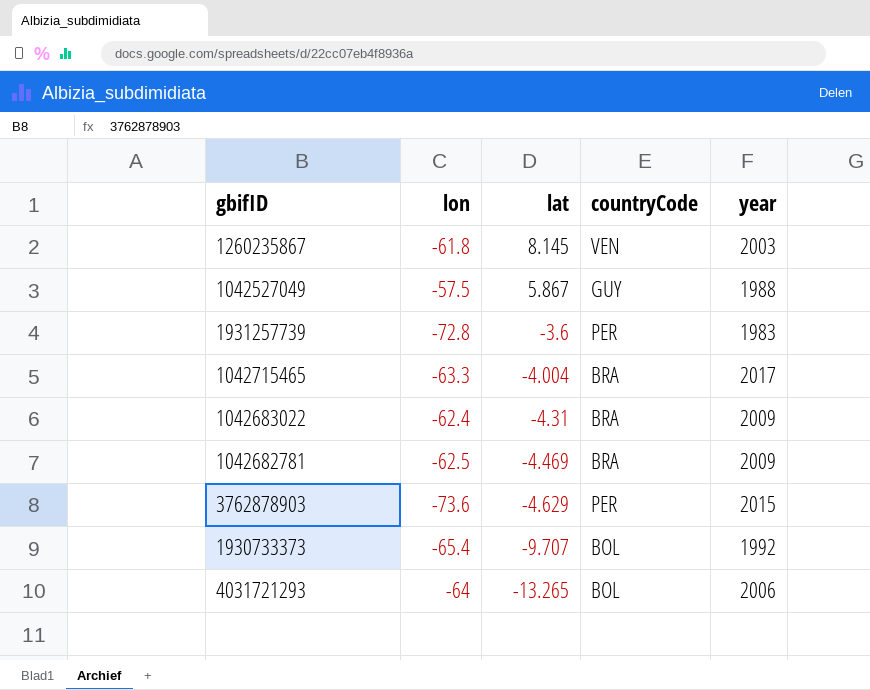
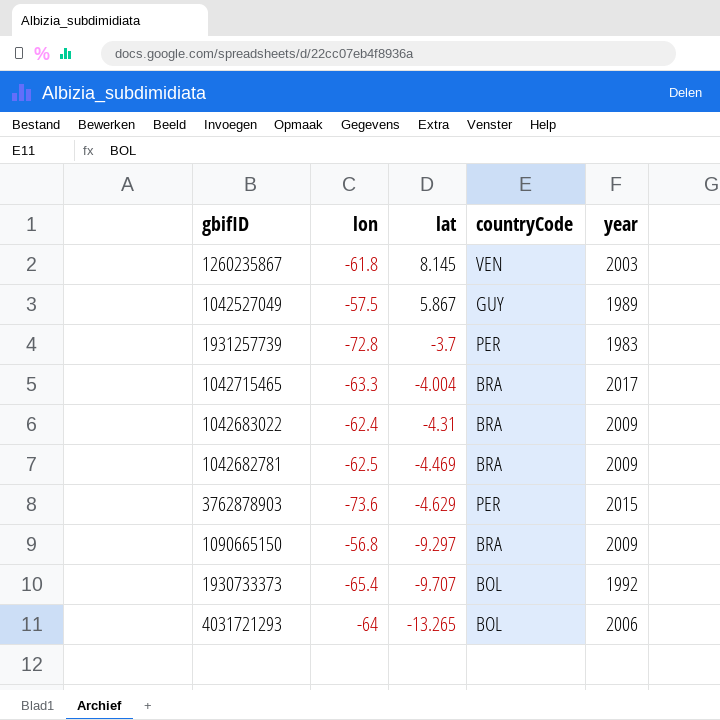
1042527049 | year: 1988 -> 1989
1931257739 | lat: -3.6 -> -3.7
row 1090665150: none -> -56.8 | -9.297 | BRA | 2009

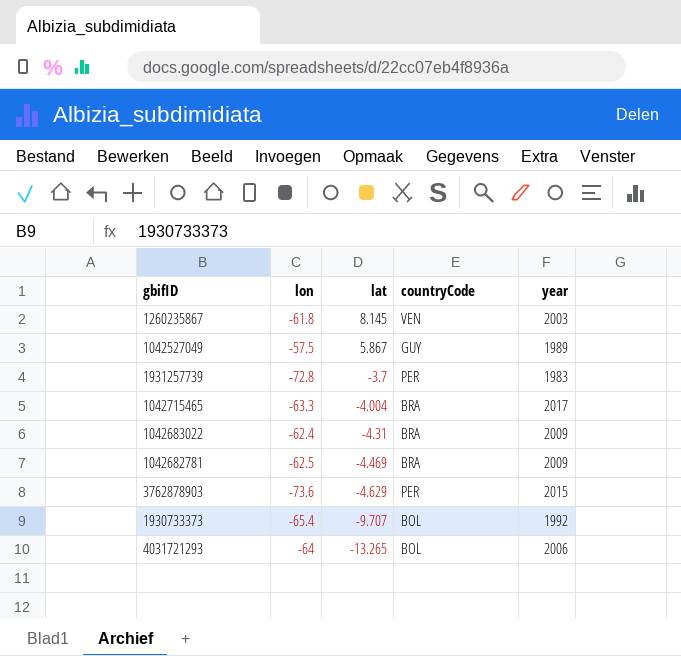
row 1090665150: -56.8 | -9.297 | BRA | 2009 -> none

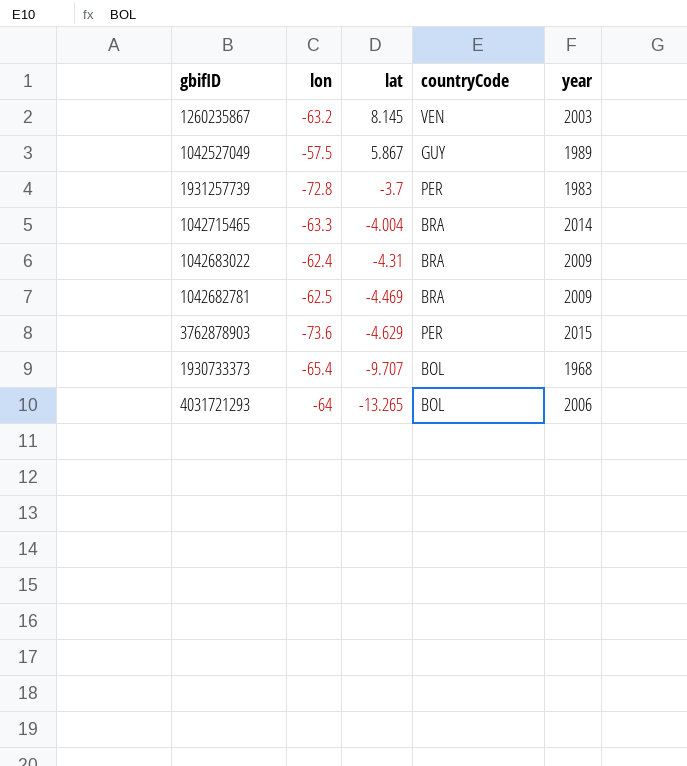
1260235867 | lon: -61.8 -> -63.2
1042715465 | year: 2017 -> 2014
1930733373 | year: 1992 -> 1968

